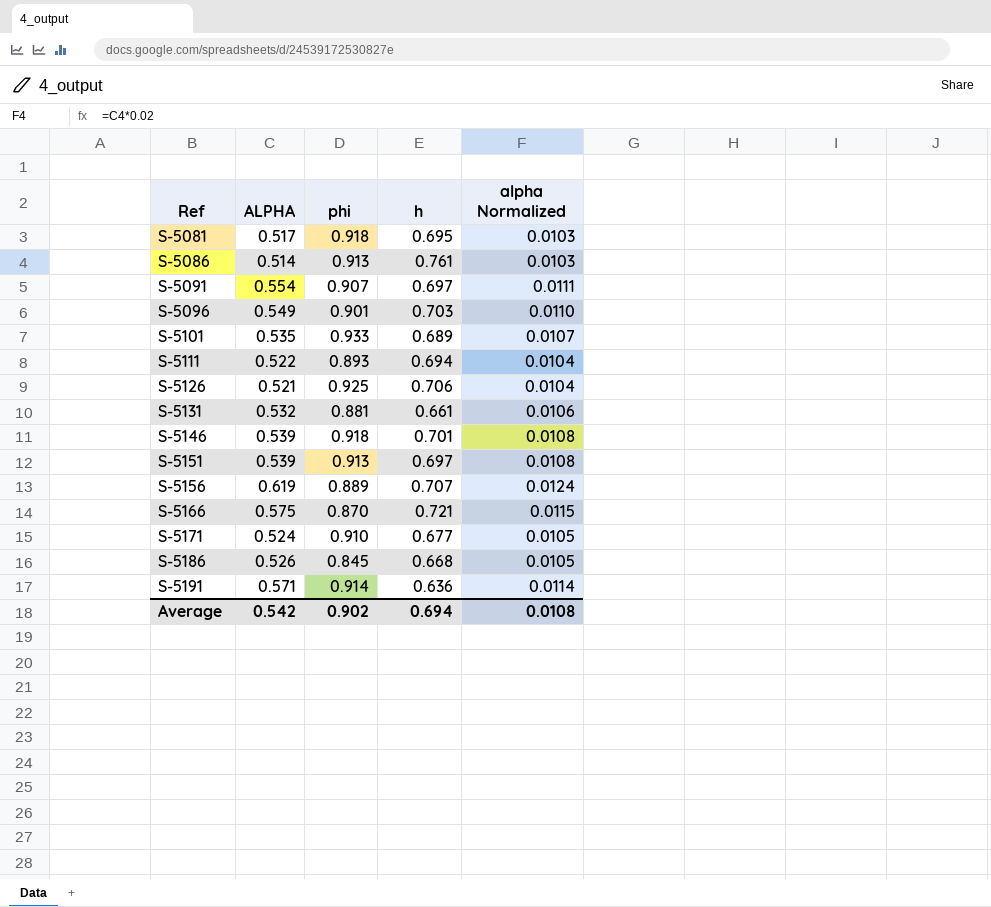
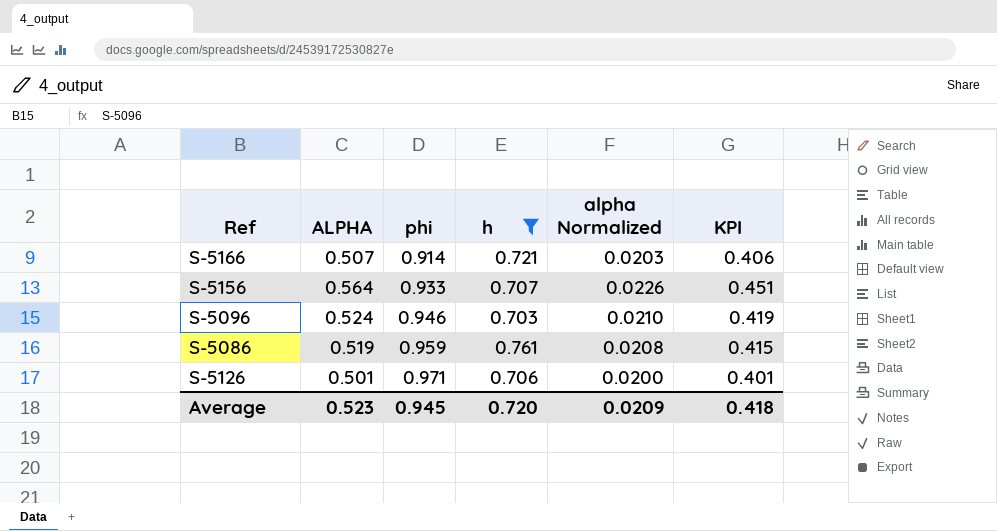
filter: none -> h >= 0.703
row order: Ref ascending -> phi ascending
column alpha Normalized | formula: [ALPHA] * 0.02 -> [ALPHA] * 0.04
column KPI | formula: none -> [ALPHA] * 0.8
S-5166 | ALPHA: 0.575 -> 0.507
S-5166 | phi: 0.870 -> 0.914
S-5156 | ALPHA: 0.619 -> 0.564
S-5156 | phi: 0.889 -> 0.933
S-5096 | ALPHA: 0.549 -> 0.524
S-5096 | phi: 0.901 -> 0.946
S-5086 | ALPHA: 0.514 -> 0.519
S-5086 | phi: 0.913 -> 0.959
S-5126 | ALPHA: 0.521 -> 0.501
S-5126 | phi: 0.925 -> 0.971
Average | ALPHA: 0.542 -> 0.523
Average | phi: 0.902 -> 0.945
Average | h: 0.694 -> 0.720
Average | alpha Normalized: 0.0108 -> 0.0209

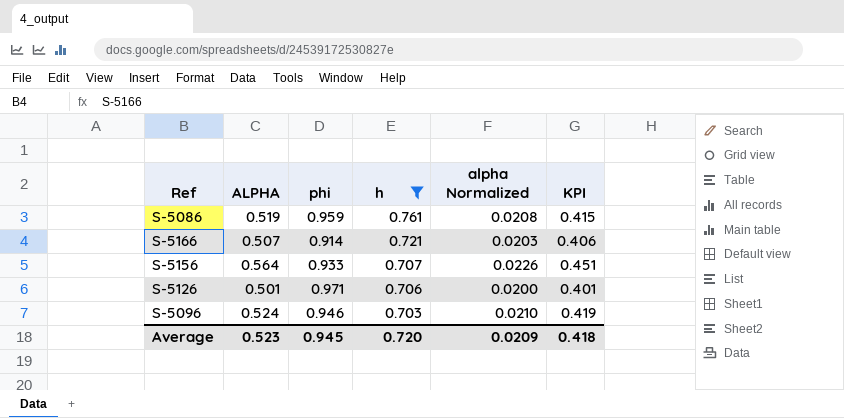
row order: phi ascending -> h descending

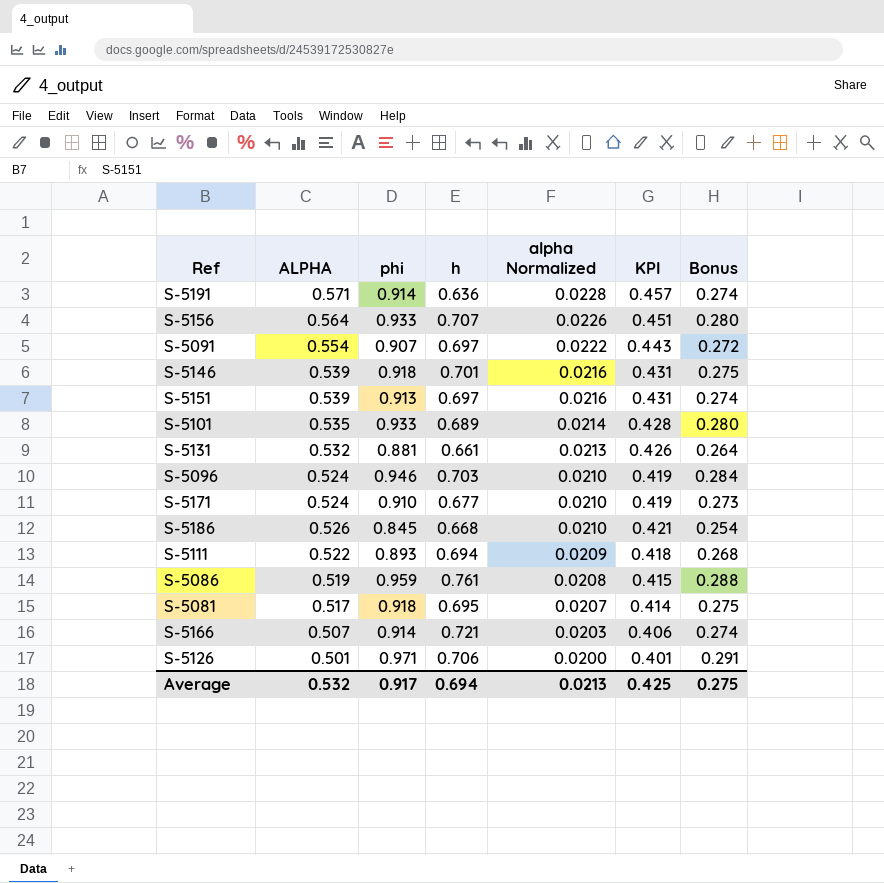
filter: h >= 0.703 -> none
row order: h descending -> alpha Normalized descending
column Bonus | formula: none -> [phi] * 0.3
Average | ALPHA: 0.523 -> 0.532
Average | phi: 0.945 -> 0.917
Average | h: 0.720 -> 0.694
Average | alpha Normalized: 0.0209 -> 0.0213
Average | KPI: 0.418 -> 0.425

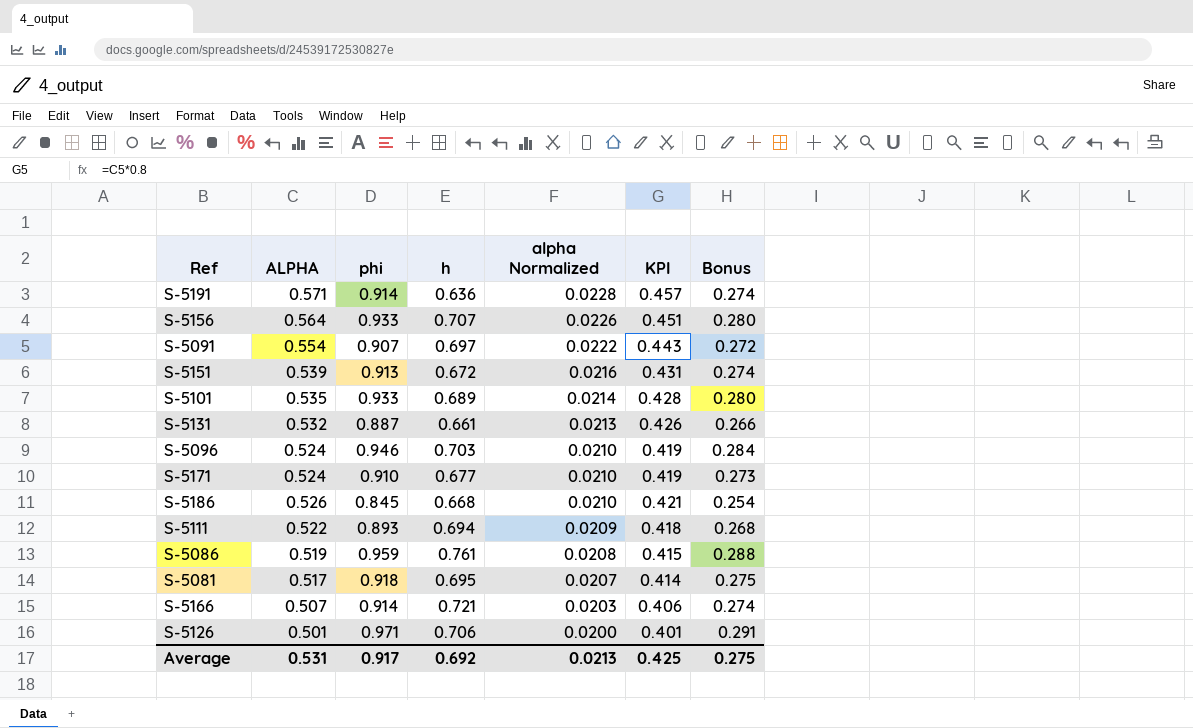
row S-5146: 0.539 | 0.918 | 0.701 | 0.0216 | 0.431 | 0.275 -> none
S-5151 | h: 0.697 -> 0.672
S-5131 | phi: 0.881 -> 0.887
S-5131 | Bonus: 0.264 -> 0.266
Average | ALPHA: 0.532 -> 0.531
Average | h: 0.694 -> 0.692

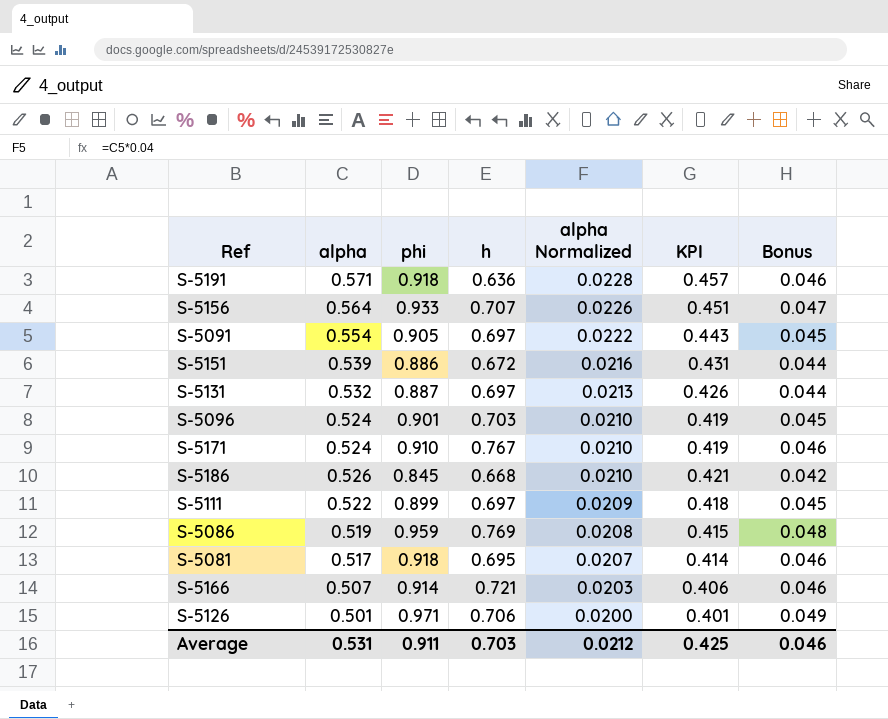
column name: ALPHA -> alpha
column Bonus | formula: [phi] * 0.3 -> [phi] * 0.05
row S-5101: 0.535 | 0.933 | 0.689 | 0.0214 | 0.428 | 0.280 -> none
S-5191 | phi: 0.914 -> 0.918
S-5091 | phi: 0.907 -> 0.905
S-5151 | phi: 0.913 -> 0.886
S-5131 | h: 0.661 -> 0.697
S-5096 | phi: 0.946 -> 0.901
S-5171 | h: 0.677 -> 0.767
S-5111 | phi: 0.893 -> 0.899
S-5111 | h: 0.694 -> 0.697
S-5086 | h: 0.761 -> 0.769
Average | phi: 0.917 -> 0.911
Average | h: 0.692 -> 0.703
Average | alpha Normalized: 0.0213 -> 0.0212
Average | Bonus: 0.275 -> 0.046

